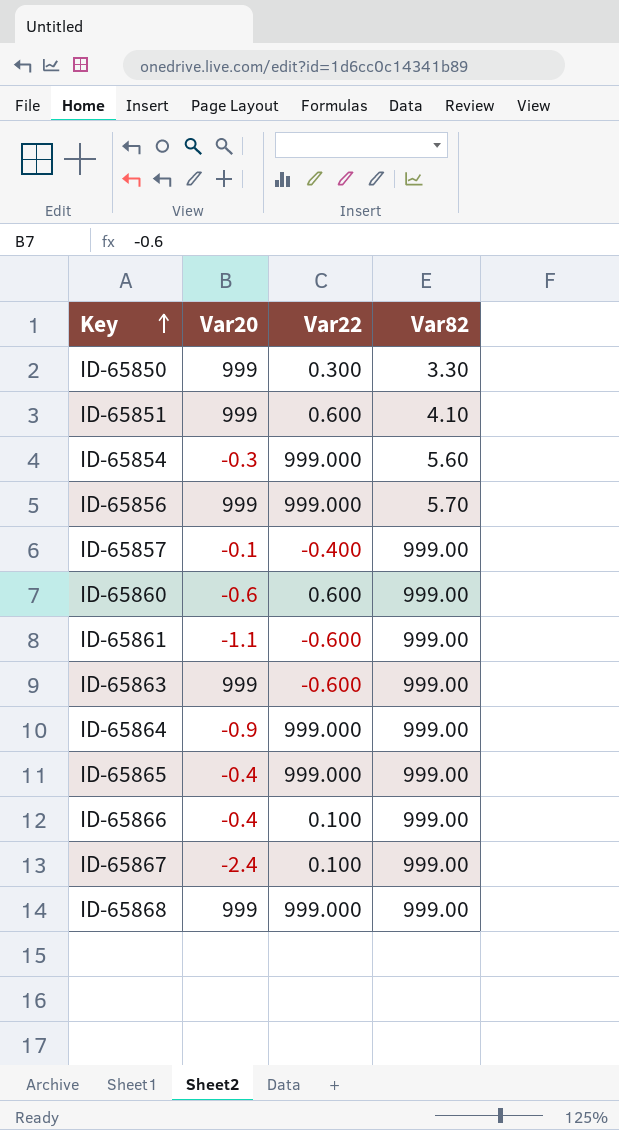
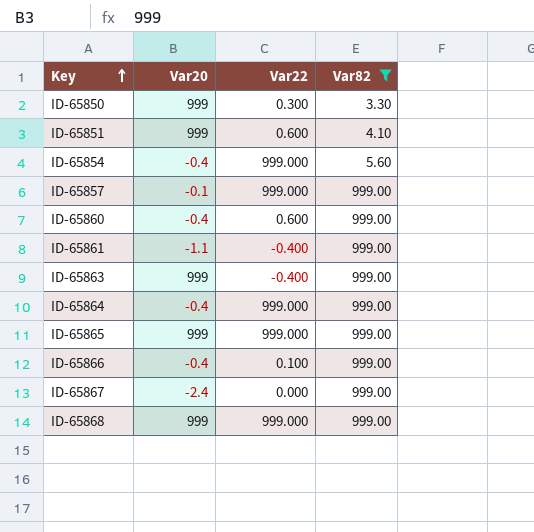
filter: none -> Var82 != 5.70
ID-65854 | Var20: -0.3 -> -0.4
ID-65857 | Var22: -0.400 -> 999.000
ID-65860 | Var20: -0.6 -> -0.4
ID-65861 | Var22: -0.600 -> -0.400
ID-65863 | Var22: -0.600 -> -0.400
ID-65864 | Var20: -0.9 -> -0.4
ID-65865 | Var20: -0.4 -> 999
ID-65867 | Var22: 0.100 -> 0.000

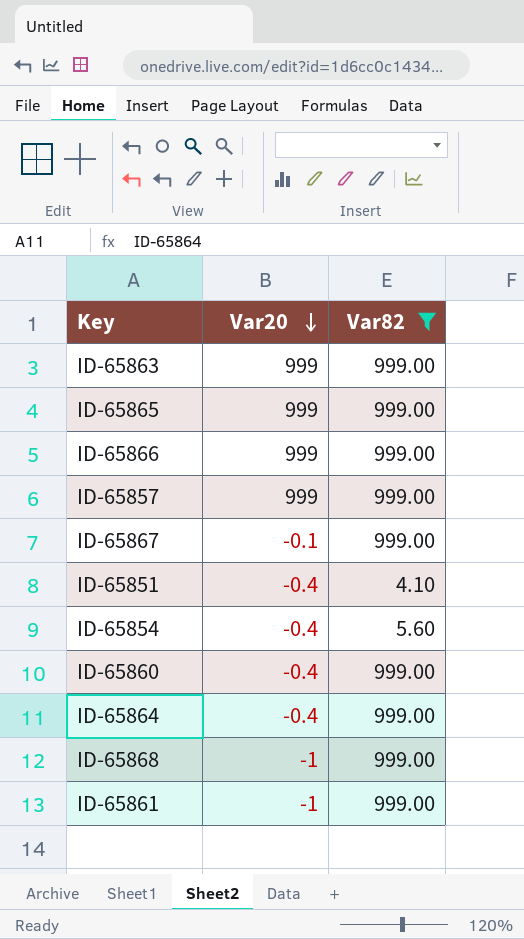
row order: Key ascending -> Var20 descending
column Var22 | position: 3 -> none
row ID-65850: 999 | 0.300 | 3.30 -> none
ID-65866 | Var20: -0.4 -> 999
ID-65857 | Var20: -0.1 -> 999
ID-65867 | Var20: -2.4 -> -0.1
ID-65851 | Var20: 999 -> -0.4
ID-65868 | Var20: 999 -> -1
ID-65861 | Var20: -1.1 -> -1

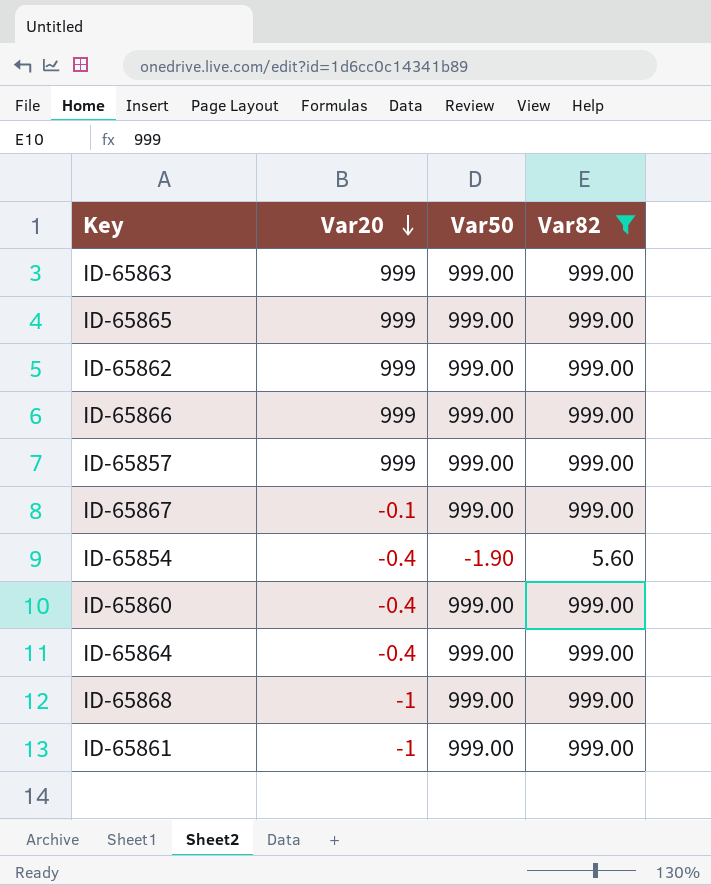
column Var50 | position: none -> 3
row ID-65851: -0.4 | 4.10 -> none
row ID-65862: none -> 999 | 999.00 | 999.00

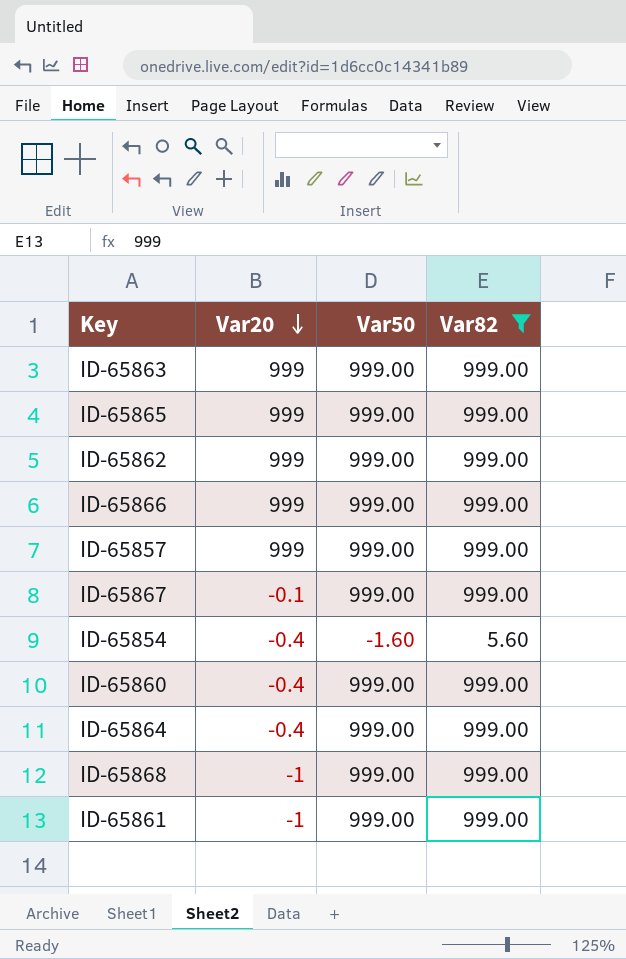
ID-65854 | Var50: -1.90 -> -1.60

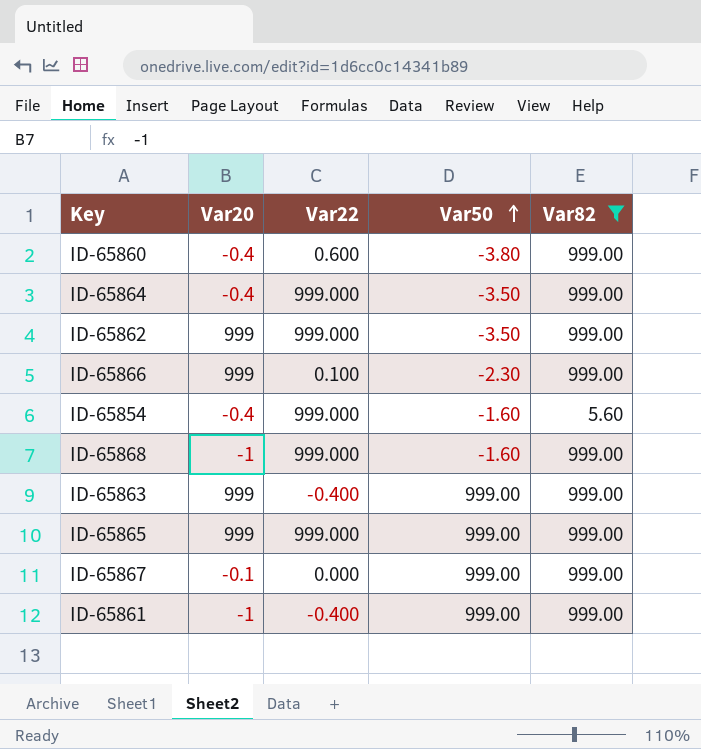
row order: Var20 descending -> Var50 ascending
column Var22 | position: none -> 3
row ID-65857: 999 | 999.00 | 999.00 -> none
ID-65860 | Var50: 999.00 -> -3.80
ID-65864 | Var50: 999.00 -> -3.50
ID-65862 | Var50: 999.00 -> -3.50
ID-65866 | Var50: 999.00 -> -2.30
ID-65868 | Var50: 999.00 -> -1.60

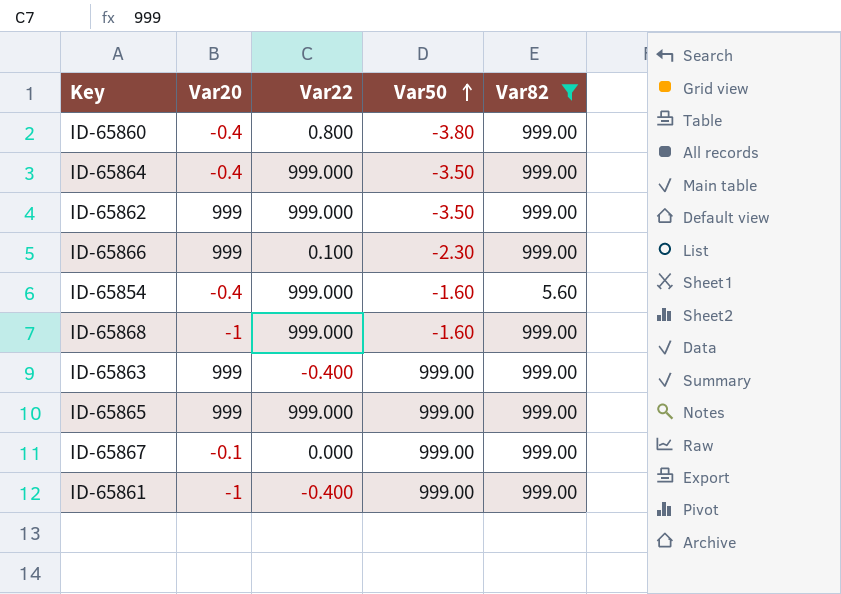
ID-65860 | Var22: 0.600 -> 0.800

